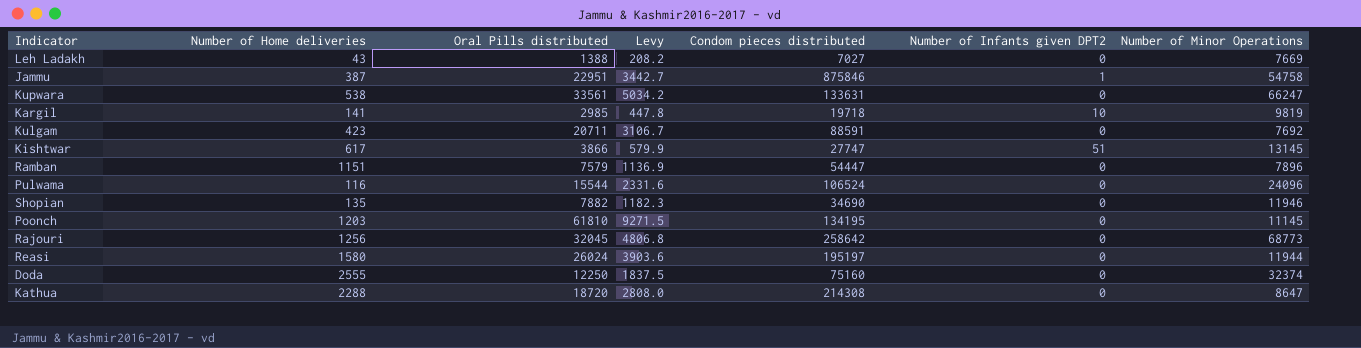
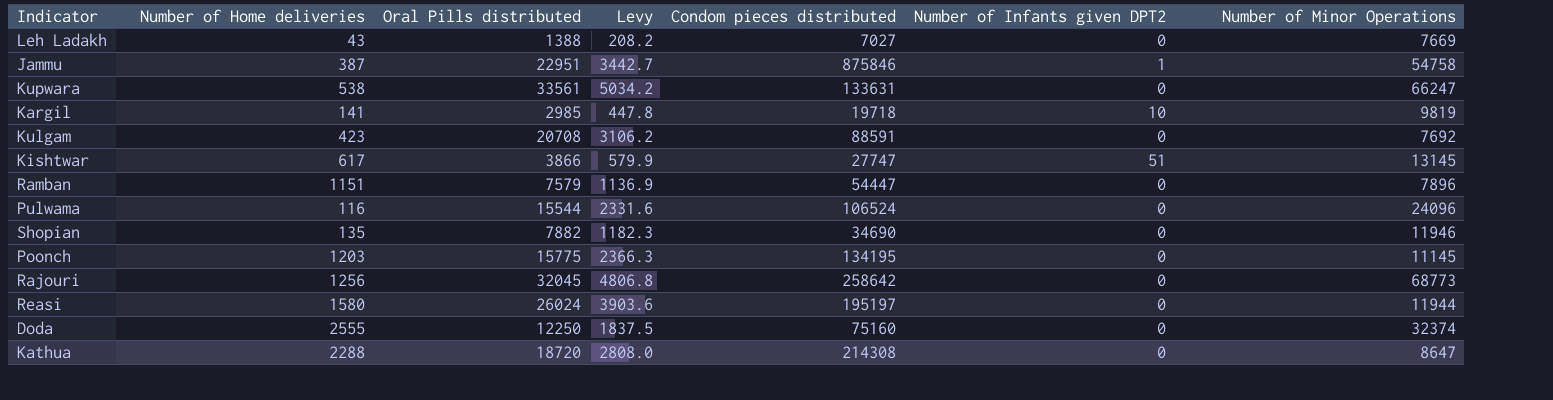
Kulgam | Oral Pills distributed: 20711 -> 20708
Kulgam | Levy: 3106.7 -> 3106.2
Poonch | Oral Pills distributed: 61810 -> 15775
Poonch | Levy: 9271.5 -> 2366.3

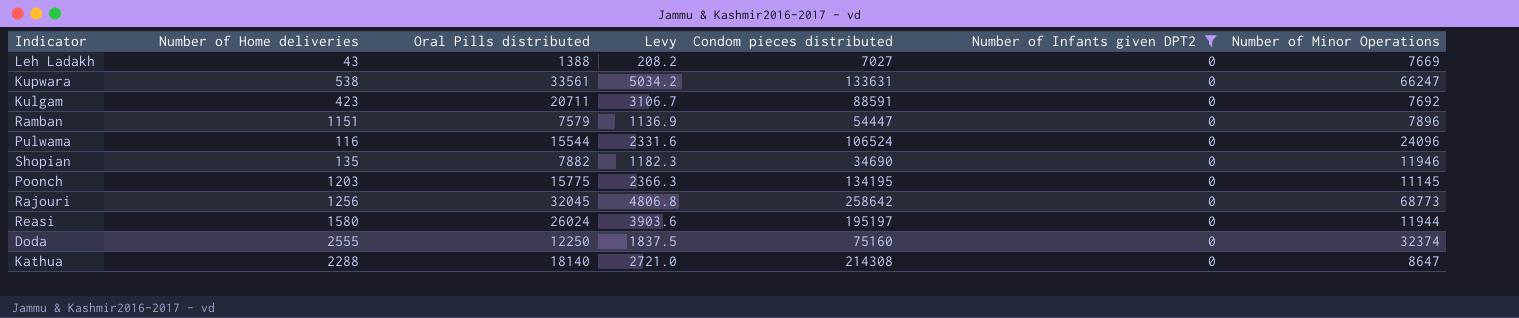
filter: none -> Number of Infants given DPT2 = 0
Kulgam | Oral Pills distributed: 20708 -> 20711
Kulgam | Levy: 3106.2 -> 3106.7
Kathua | Oral Pills distributed: 18720 -> 18140
Kathua | Levy: 2808.0 -> 2721.0

